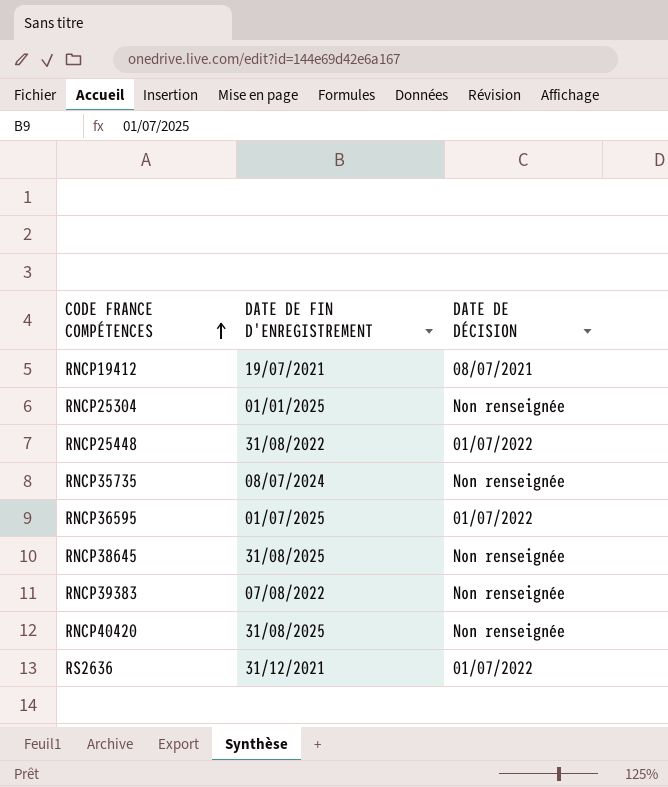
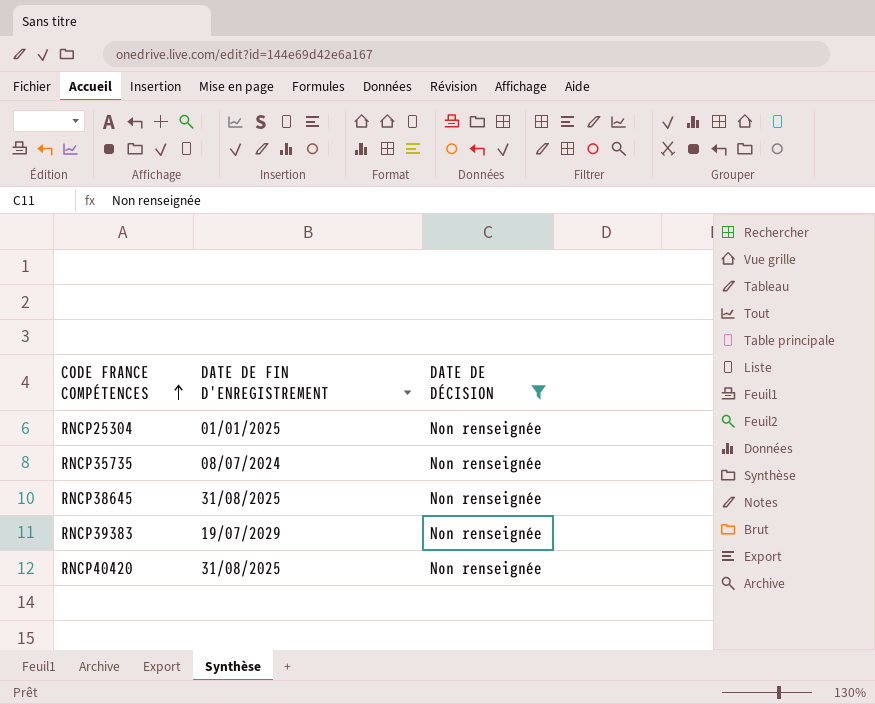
filter: none -> DATE DE DÉCISION = Non renseignée
RNCP39383 | DATE DE FIN D'ENREGISTREMENT: 07/08/2022 -> 19/07/2029

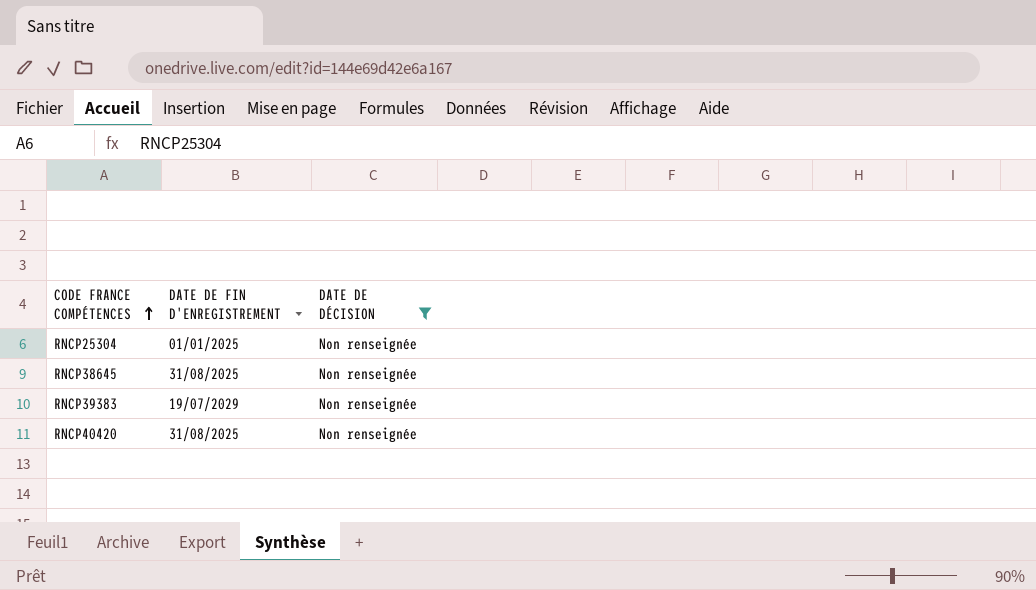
row RNCP35735: 08/07/2024 | Non renseignée -> none

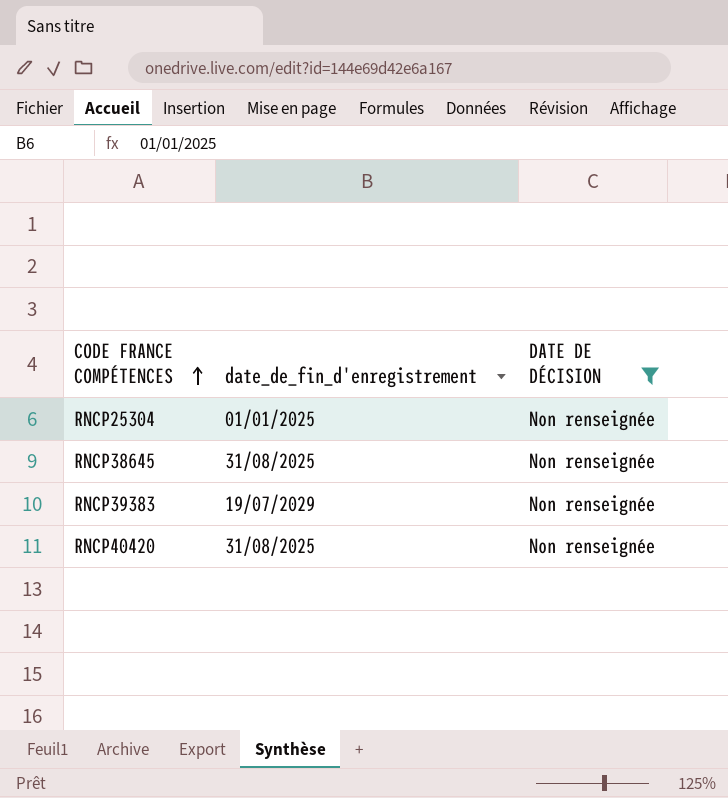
column name: DATE DE FIN D'ENREGISTREMENT -> date_de_fin_d'enregistrement

